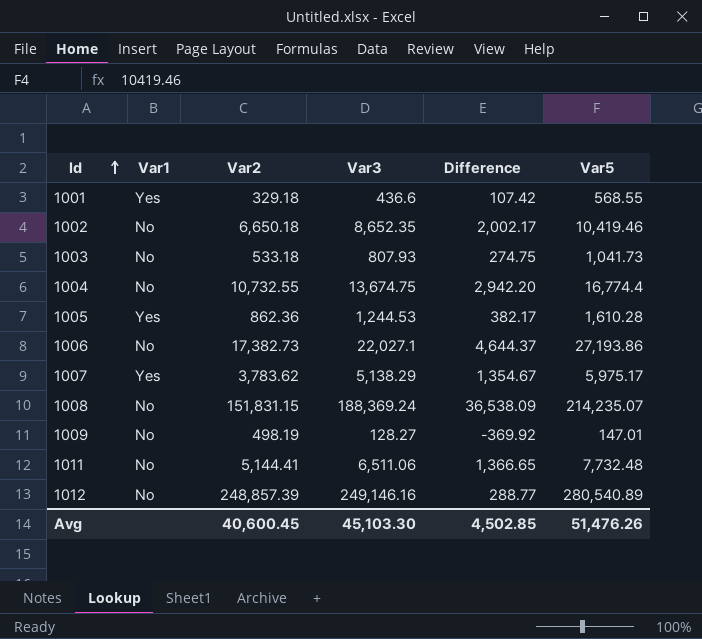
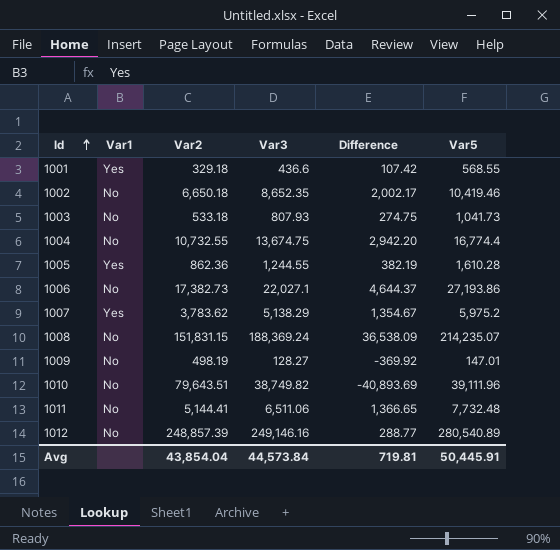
1005 | Var3: 1,244.53 -> 1,244.55
1005 | Difference: 382.17 -> 382.19
1007 | Var5: 5,975.17 -> 5,975.2
row 1010: none -> No | 79,643.51 | 38,749.82 | -40,893.69 | 39,111.96
Avg | Var2: 40,600.45 -> 43,854.04
Avg | Var3: 45,103.30 -> 44,573.84
Avg | Difference: 4,502.85 -> 719.81
Avg | Var5: 51,476.26 -> 50,445.91

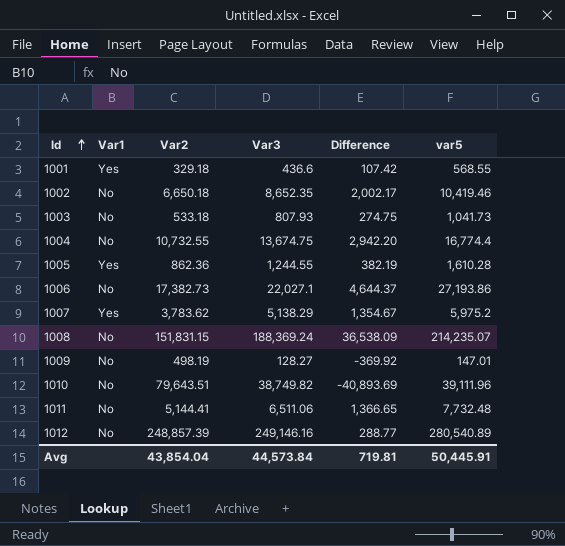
column name: Var5 -> var5

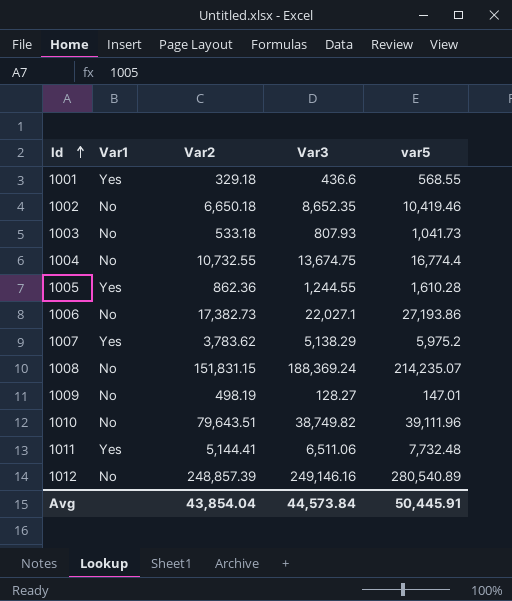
column Difference | formula: [Var3] - [Var2] -> none
1011 | Var1: No -> Yes

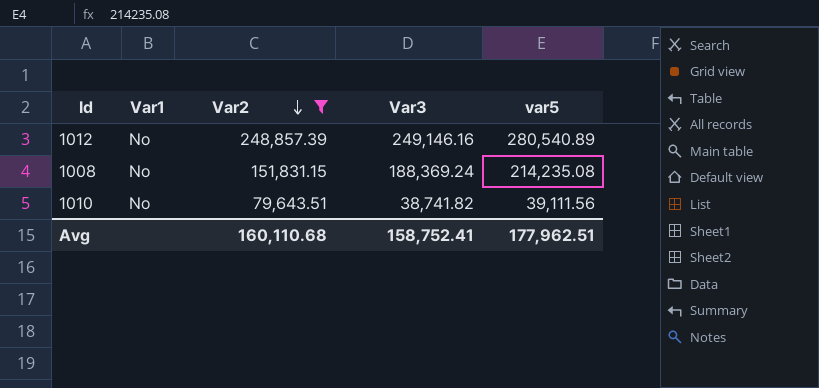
filter: none -> Var2 >= 79,643.51
row order: Id ascending -> Var2 descending
1008 | var5: 214,235.07 -> 214,235.08
1010 | Var3: 38,749.82 -> 38,741.82
1010 | var5: 39,111.96 -> 39,111.56
Avg | Var2: 43,854.04 -> 160,110.68
Avg | Var3: 44,573.84 -> 158,752.41
Avg | var5: 50,445.91 -> 177,962.51

